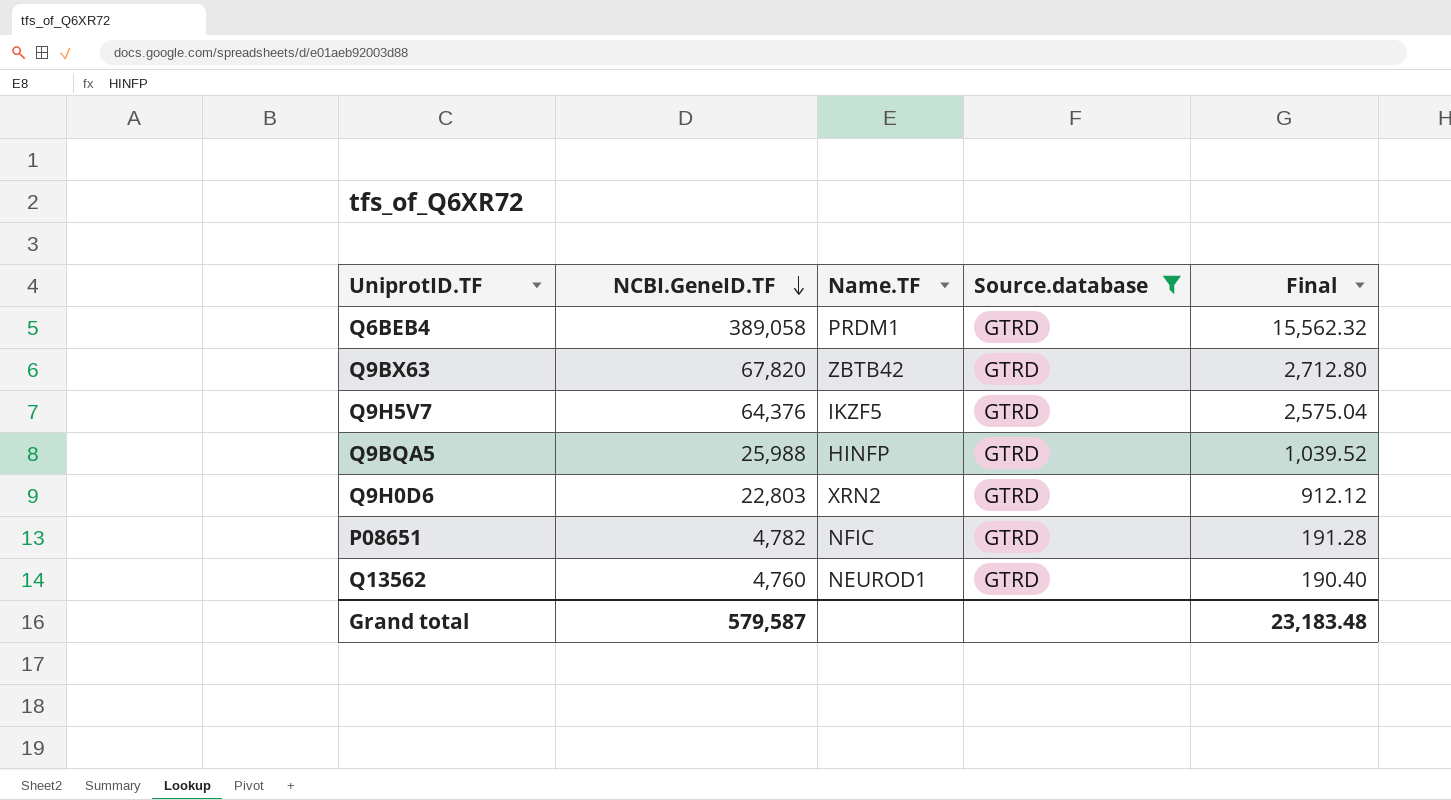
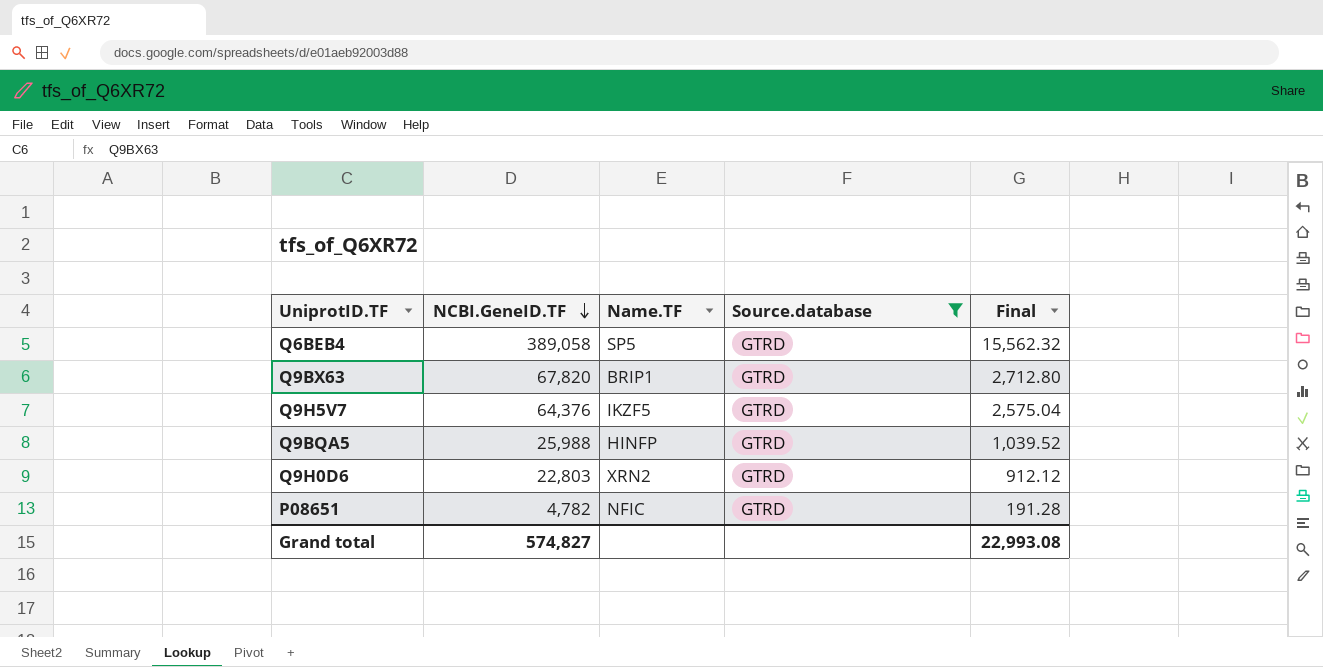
row Q13562: 4,760 | NEUROD1 | GTRD | 190.40 -> none
Q6BEB4 | Name.TF: PRDM1 -> SP5
Q9BX63 | Name.TF: ZBTB42 -> BRIP1
Grand total | NCBI.GeneID.TF: 579,587 -> 574,827
Grand total | Final: 23,183.48 -> 22,993.08

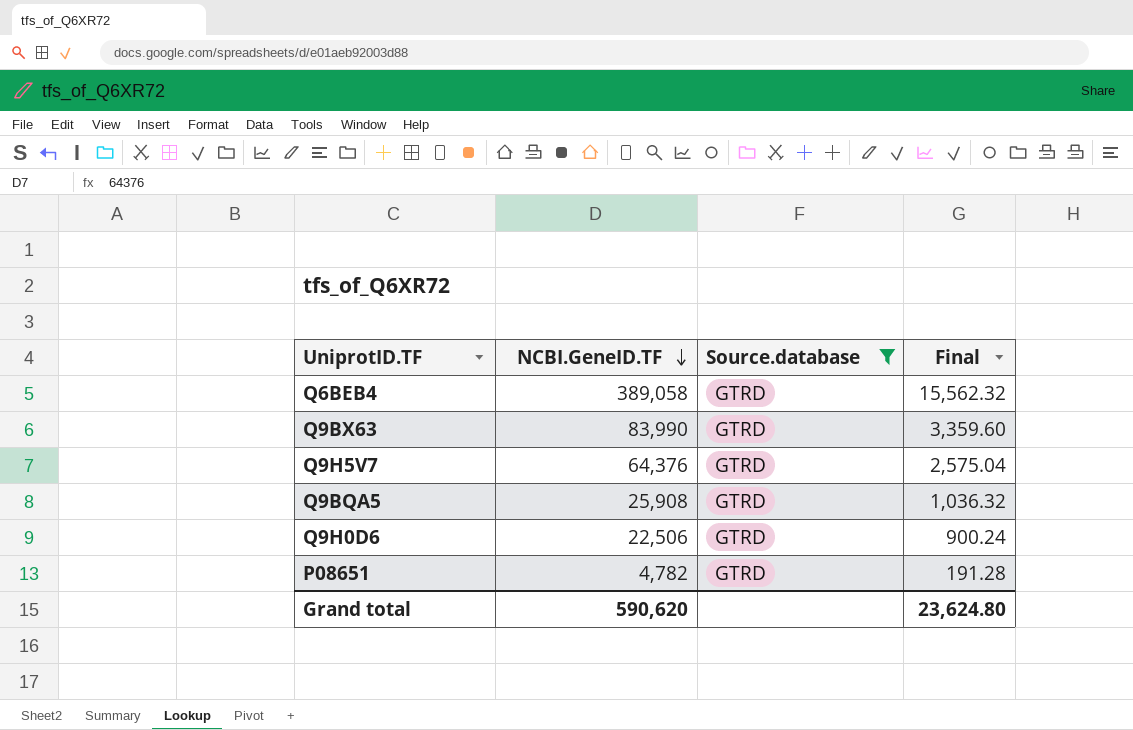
column Name.TF | position: 3 -> none
Q9BX63 | NCBI.GeneID.TF: 67,820 -> 83,990
Q9BX63 | Final: 2,712.80 -> 3,359.60
Q9BQA5 | NCBI.GeneID.TF: 25,988 -> 25,908
Q9BQA5 | Final: 1,039.52 -> 1,036.32
Q9H0D6 | NCBI.GeneID.TF: 22,803 -> 22,506
Q9H0D6 | Final: 912.12 -> 900.24
Grand total | NCBI.GeneID.TF: 574,827 -> 590,620
Grand total | Final: 22,993.08 -> 23,624.80

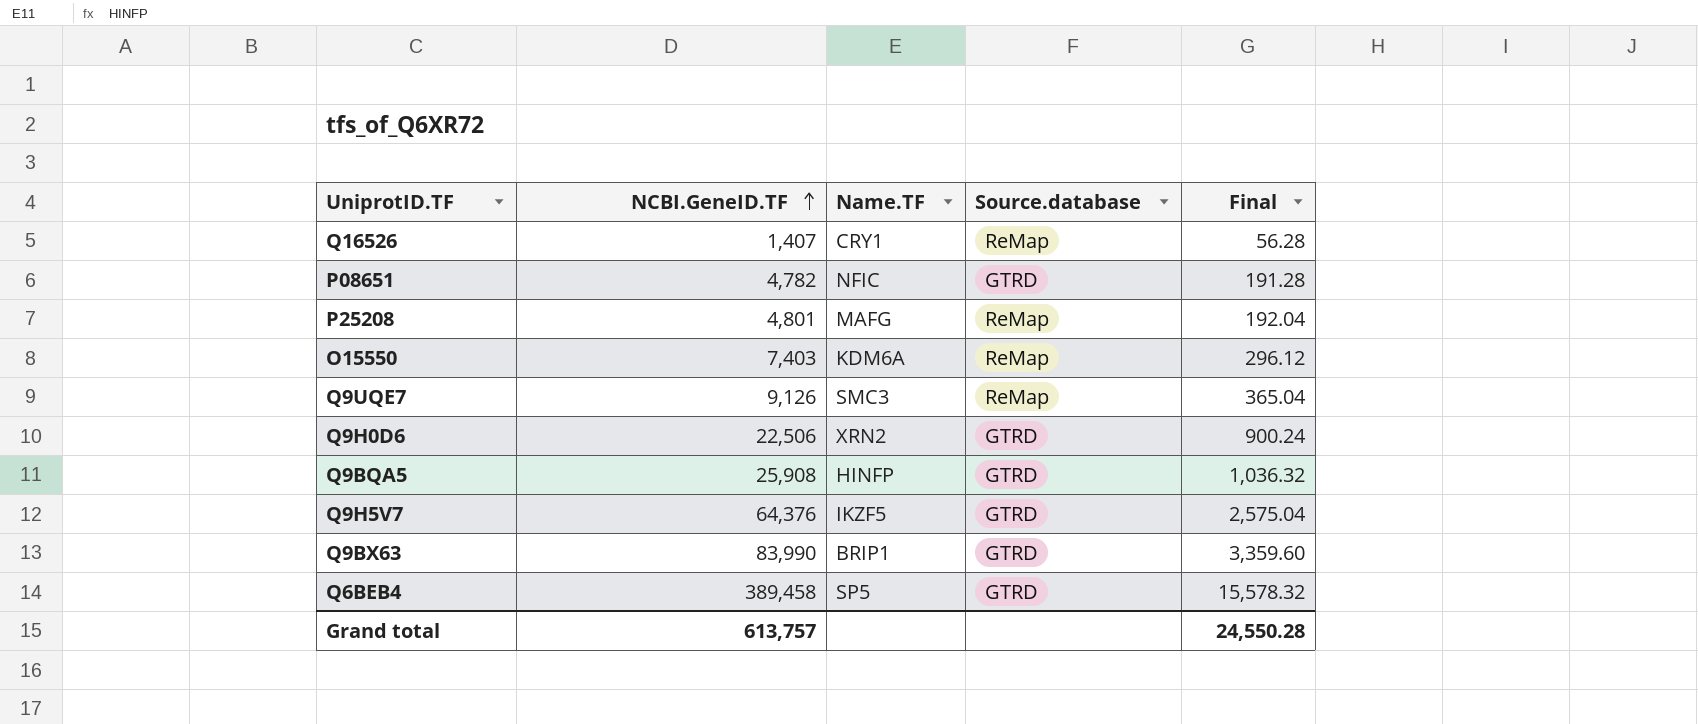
filter: Source.database = GTRD -> none
row order: NCBI.GeneID.TF descending -> NCBI.GeneID.TF ascending
column Name.TF | position: none -> 3
Q6BEB4 | NCBI.GeneID.TF: 389,058 -> 389,458
Q6BEB4 | Final: 15,562.32 -> 15,578.32
Grand total | NCBI.GeneID.TF: 590,620 -> 613,757
Grand total | Final: 23,624.80 -> 24,550.28

